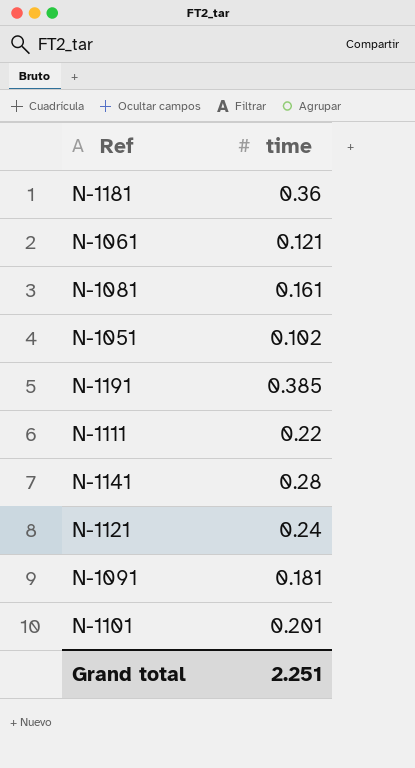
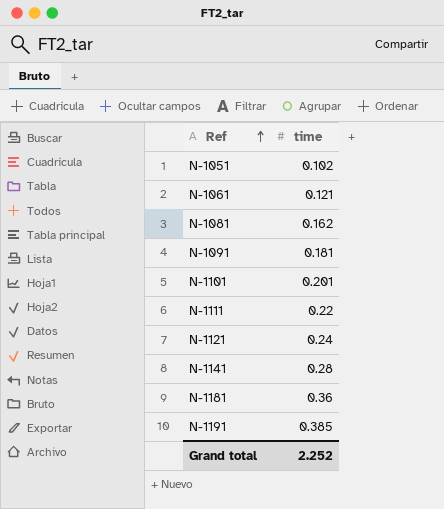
row order: none -> Ref ascending
N-1081 | time: 0.161 -> 0.162
Grand total | time: 2.251 -> 2.252

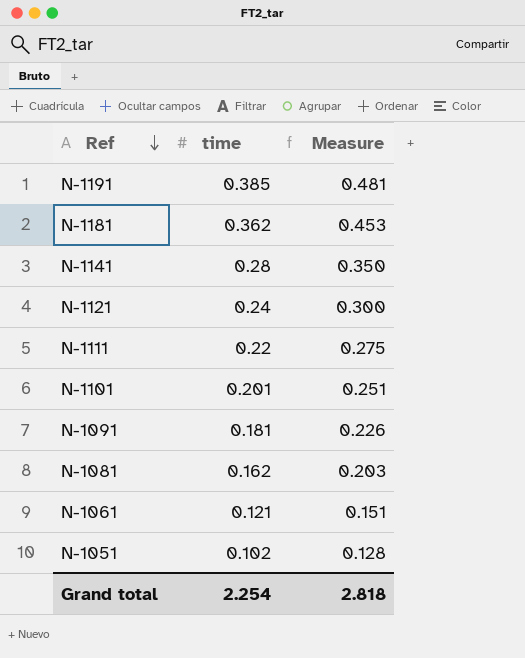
row order: Ref ascending -> Ref descending
column Measure | formula: none -> [time] * 1.25
N-1181 | time: 0.36 -> 0.362
Grand total | time: 2.252 -> 2.254

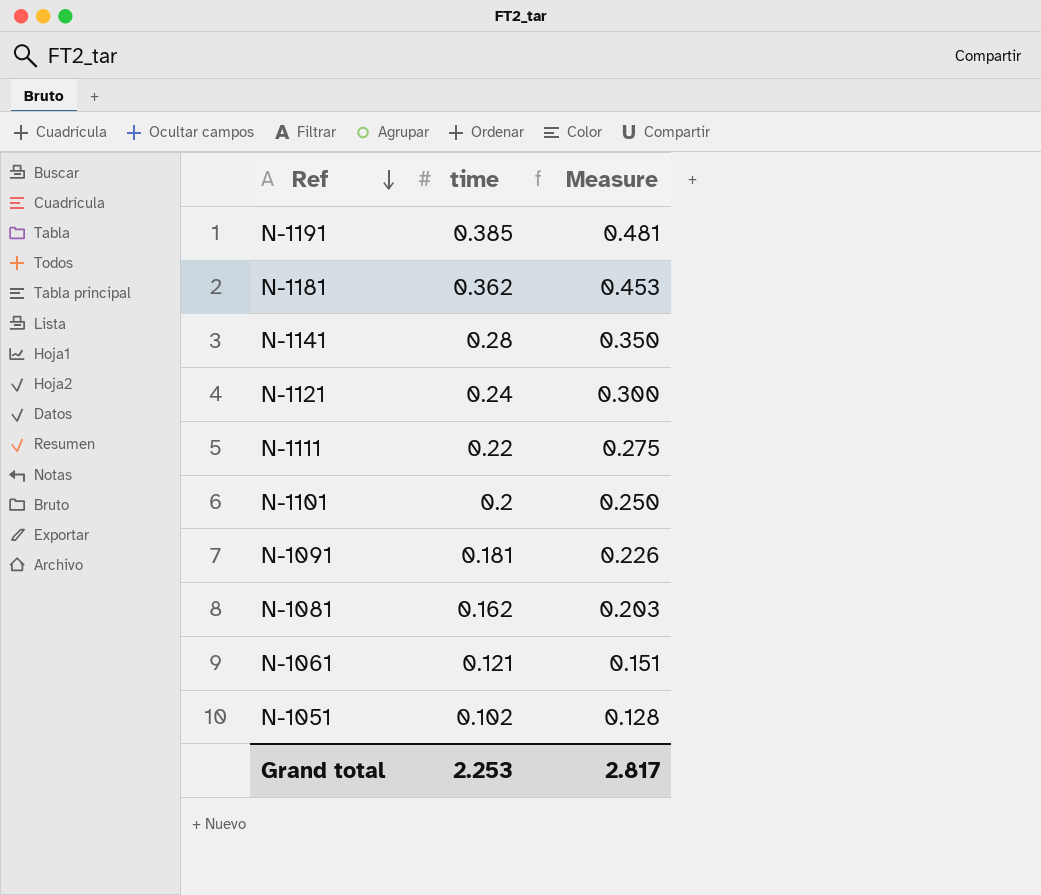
N-1101 | time: 0.201 -> 0.2
N-1101 | Measure: 0.251 -> 0.250
Grand total | time: 2.254 -> 2.253
Grand total | Measure: 2.818 -> 2.817

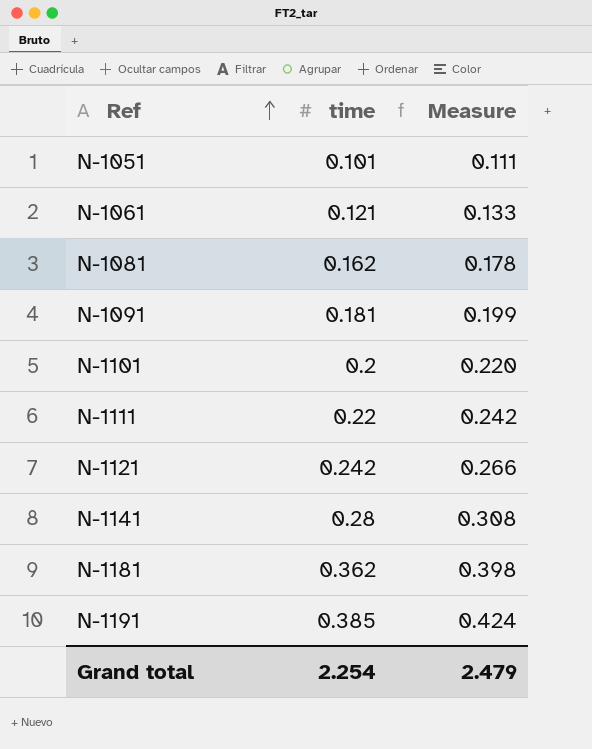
row order: Ref descending -> Ref ascending
column Measure | formula: [time] * 1.25 -> [time] * 1.1
N-1051 | time: 0.102 -> 0.101
N-1121 | time: 0.24 -> 0.242
Grand total | time: 2.253 -> 2.254
Grand total | Measure: 2.817 -> 2.479

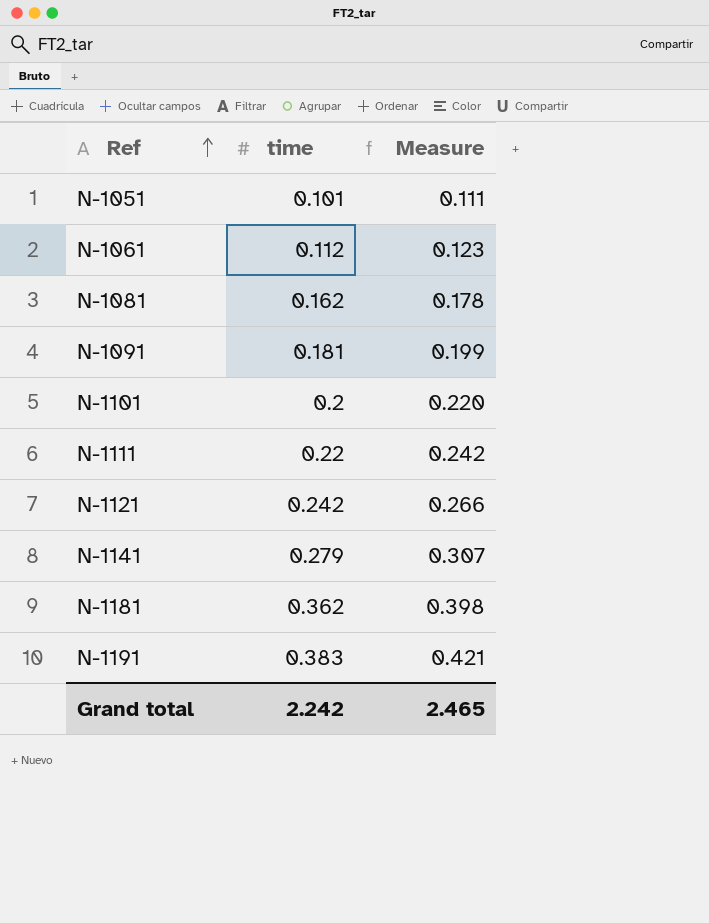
N-1061 | time: 0.121 -> 0.112
N-1061 | Measure: 0.133 -> 0.123
N-1141 | time: 0.28 -> 0.279
N-1141 | Measure: 0.308 -> 0.307
N-1191 | time: 0.385 -> 0.383
N-1191 | Measure: 0.424 -> 0.421
Grand total | time: 2.254 -> 2.242
Grand total | Measure: 2.479 -> 2.465

